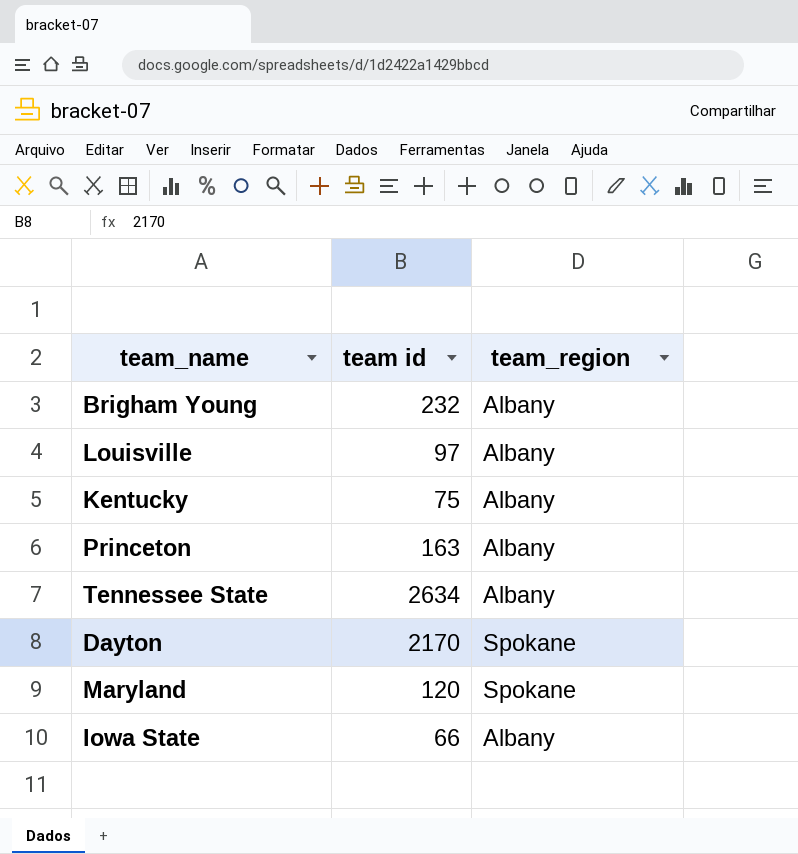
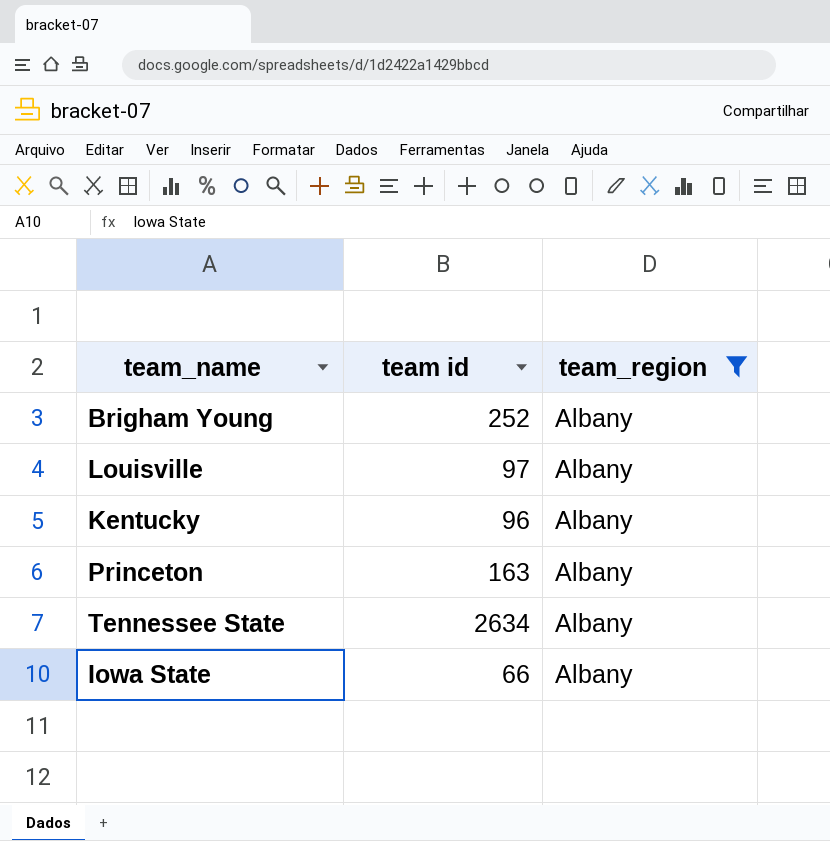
filter: none -> team_region = Albany
Brigham Young | team id: 232 -> 252
Kentucky | team id: 75 -> 96

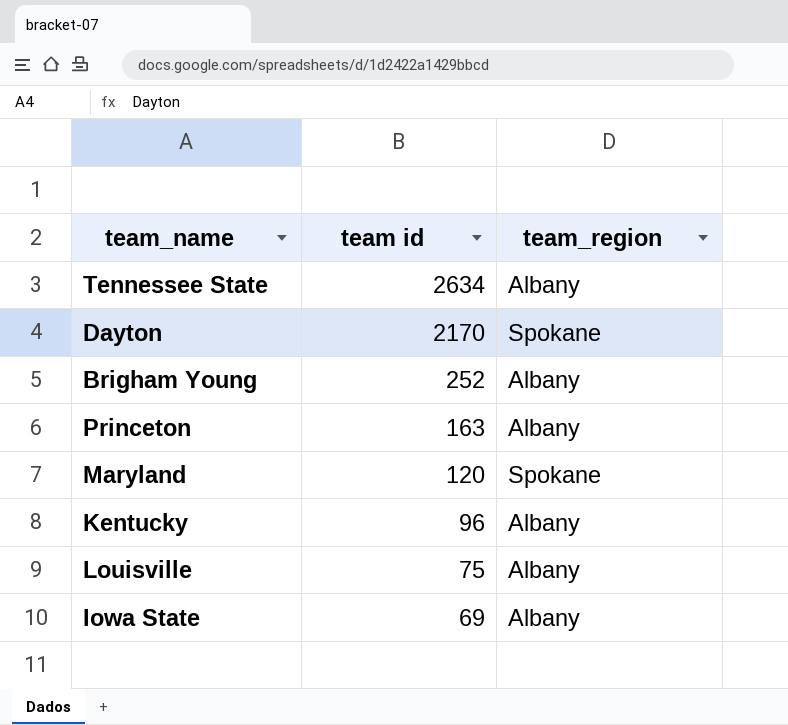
filter: team_region = Albany -> none
row order: none -> team id descending
Louisville | team id: 97 -> 75
Iowa State | team id: 66 -> 69

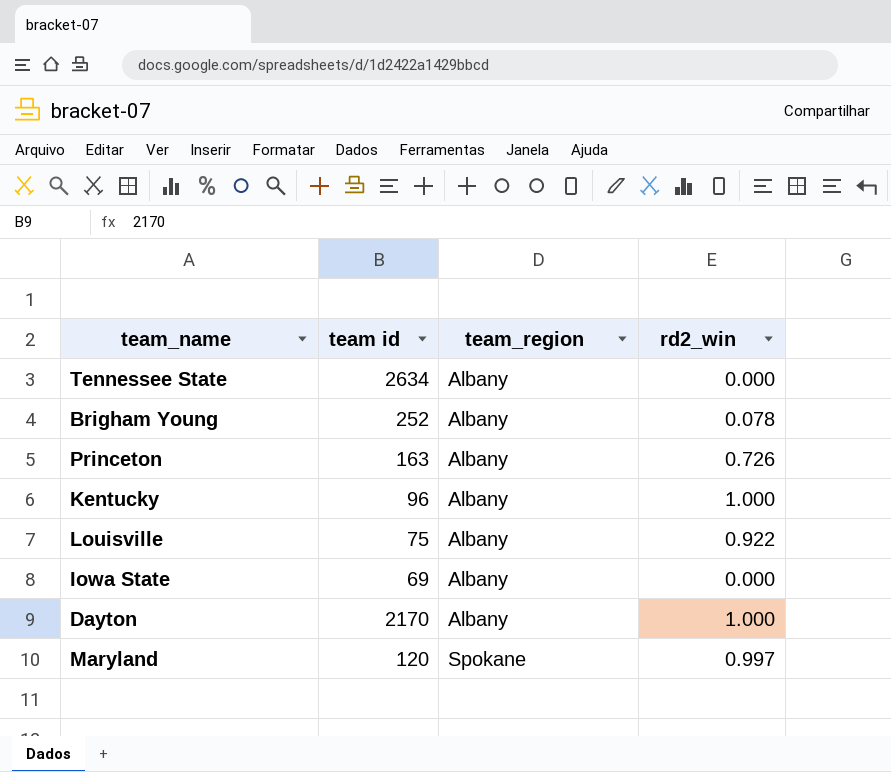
row order: team id descending -> team_region ascending
column rd2_win | position: none -> 4
Dayton | team_region: Spokane -> Albany

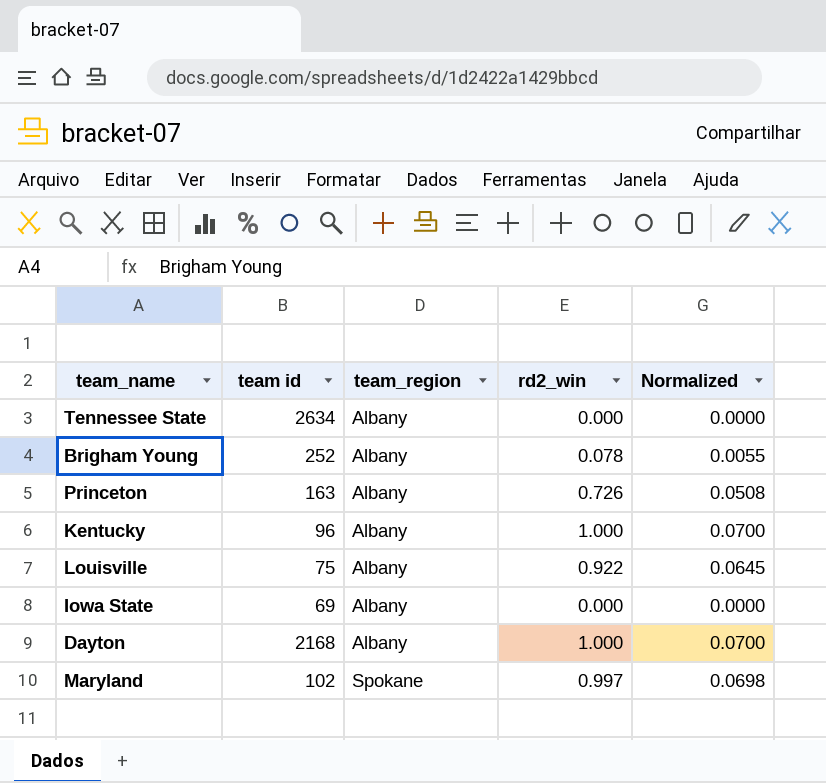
column Normalized | formula: none -> [rd2_win] * 0.07
Dayton | team id: 2170 -> 2168
Maryland | team id: 120 -> 102

